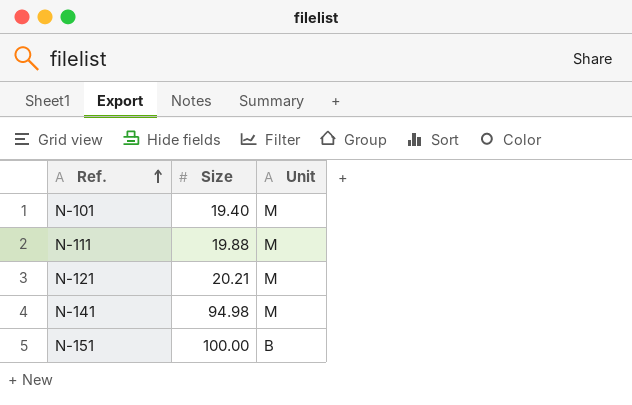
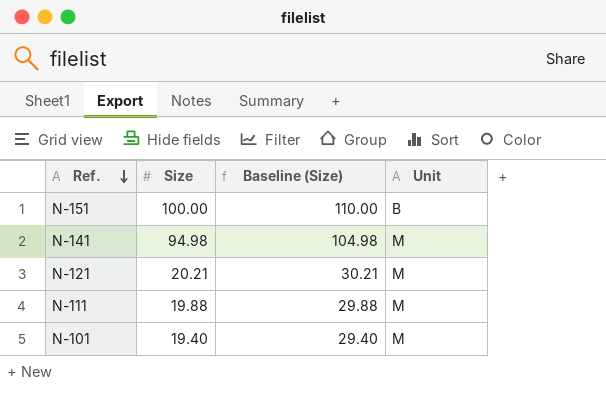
row order: Ref. ascending -> Ref. descending
column Baseline (Size) | formula: none -> [Size] + 10

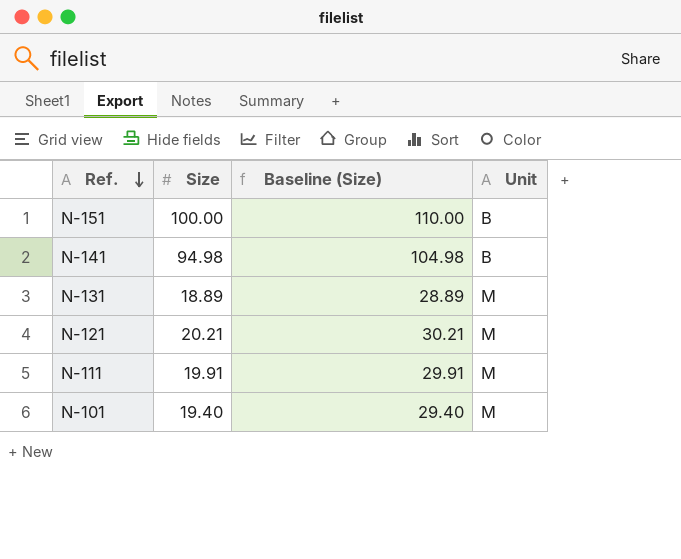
N-141 | Unit: M -> B
row N-131: none -> 18.89 | 28.89 | M
N-111 | Size: 19.88 -> 19.91
N-111 | Baseline (Size): 29.88 -> 29.91

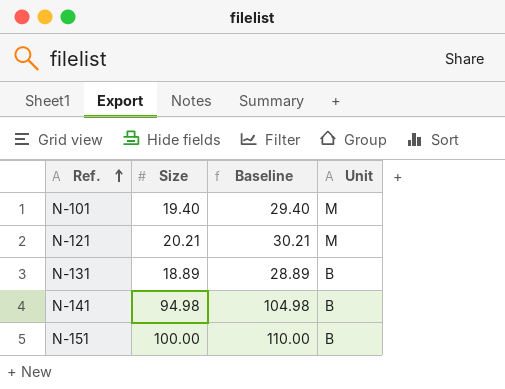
row order: Ref. descending -> Ref. ascending
column name: Baseline (Size) -> Baseline
row N-111: 19.91 | 29.91 | M -> none
N-131 | Unit: M -> B

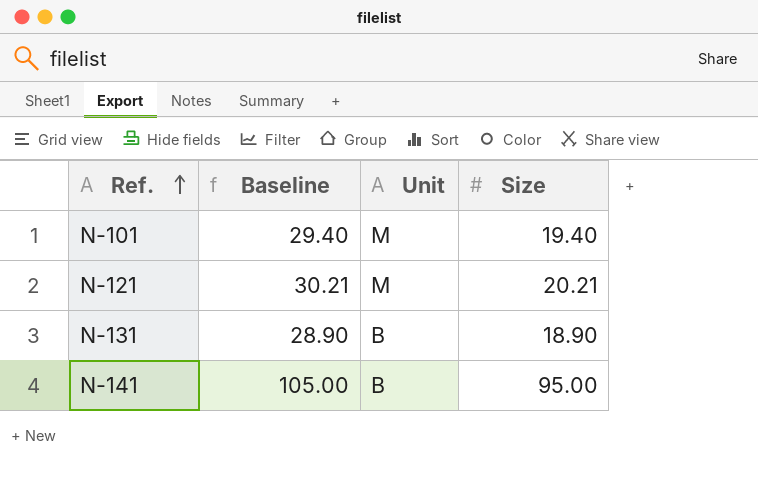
column Size | position: 2 -> 4
row N-151: 100.00 | 110.00 | B -> none
N-131 | Baseline: 28.89 -> 28.90
N-131 | Size: 18.89 -> 18.90
N-141 | Baseline: 104.98 -> 105.00
N-141 | Size: 94.98 -> 95.00

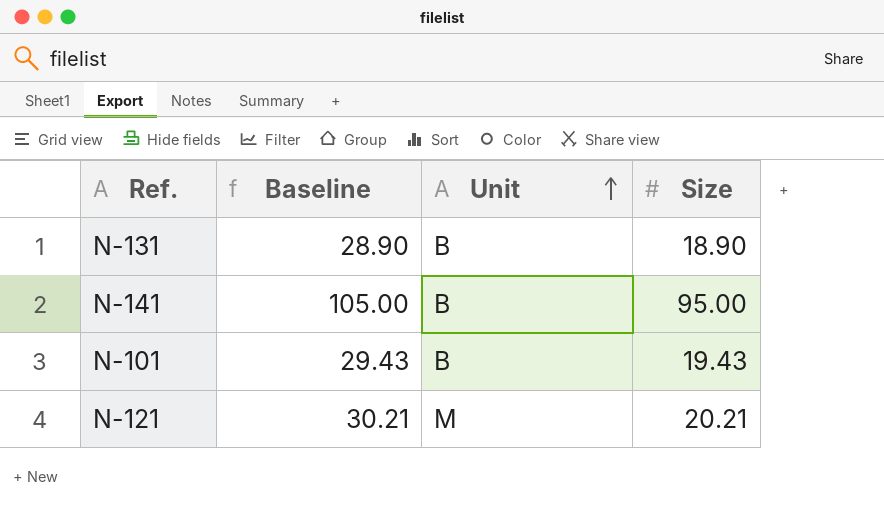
row order: Ref. ascending -> Unit ascending
N-101 | Baseline: 29.40 -> 29.43
N-101 | Unit: M -> B
N-101 | Size: 19.40 -> 19.43

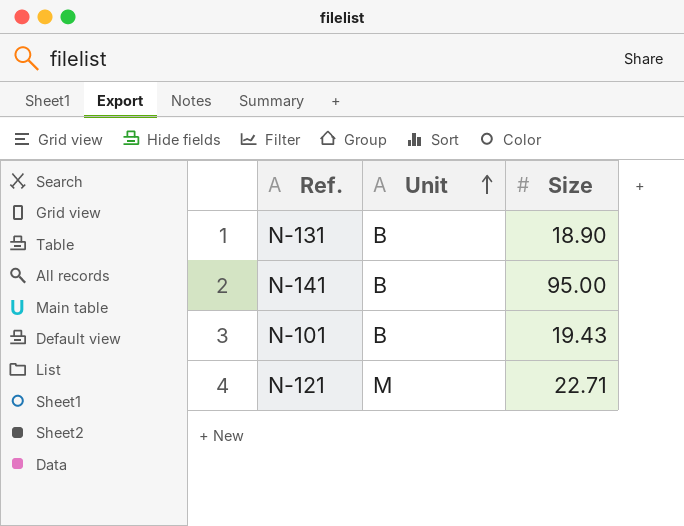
column Baseline | formula: [Size] + 10 -> none
N-121 | Size: 20.21 -> 22.71

